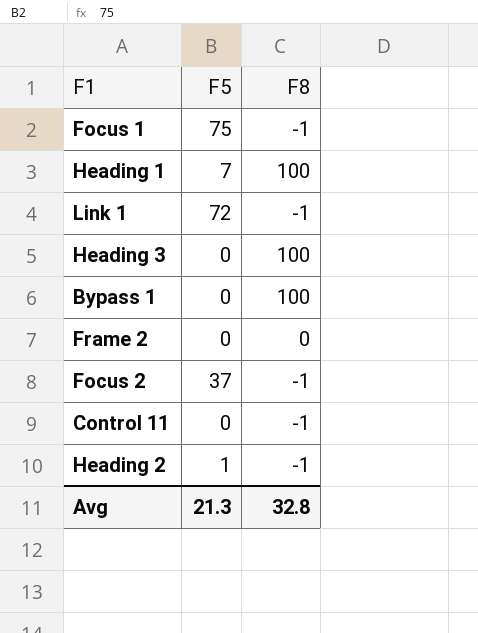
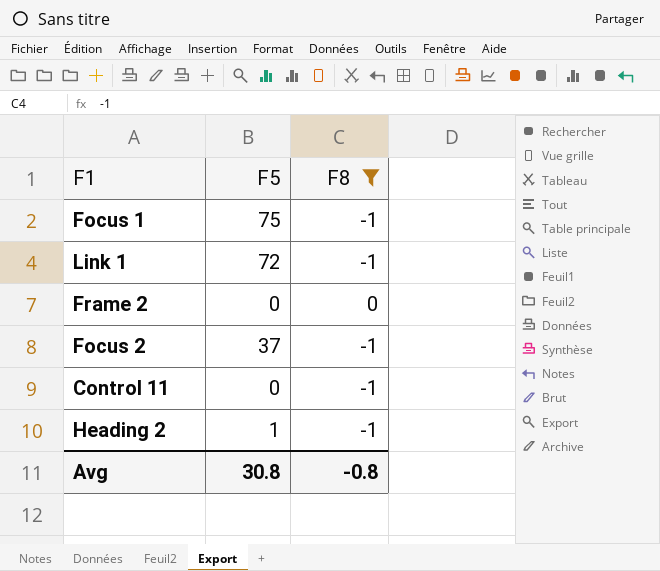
filter: none -> F8 != 100
Avg | F5: 21.3 -> 30.8
Avg | F8: 32.8 -> -0.8

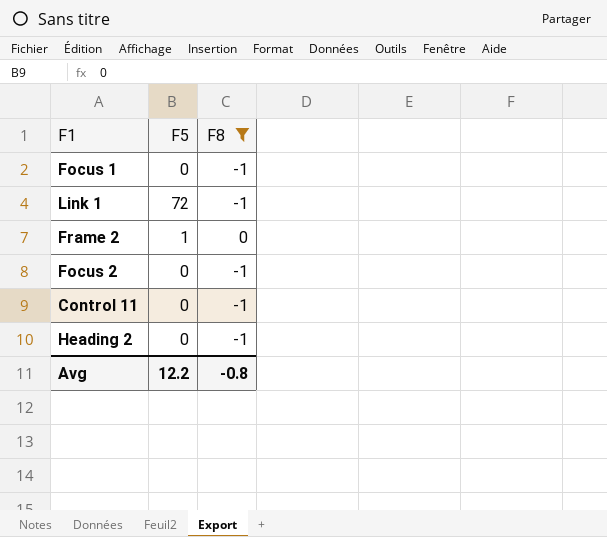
Focus 1 | F5: 75 -> 0
Frame 2 | F5: 0 -> 1
Focus 2 | F5: 37 -> 0
Heading 2 | F5: 1 -> 0
Avg | F5: 30.8 -> 12.2

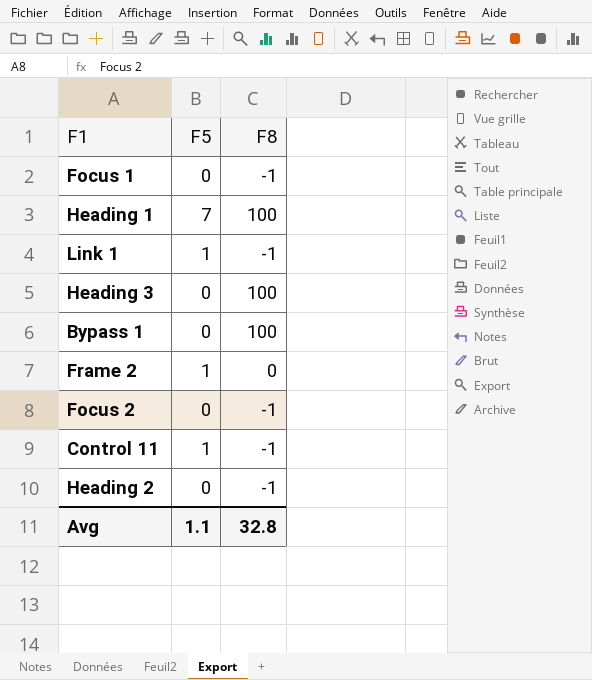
filter: F8 != 100 -> none
Link 1 | F5: 72 -> 1
Control 11 | F5: 0 -> 1
Avg | F5: 12.2 -> 1.1
Avg | F8: -0.8 -> 32.8

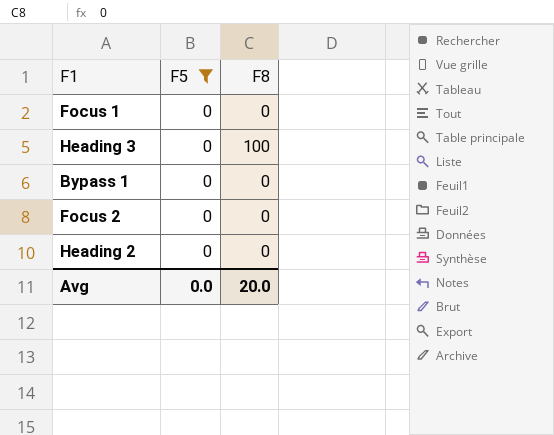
filter: none -> F5 = 0
Focus 1 | F8: -1 -> 0
Bypass 1 | F8: 100 -> 0
Focus 2 | F8: -1 -> 0
Heading 2 | F8: -1 -> 0
Avg | F5: 1.1 -> 0.0
Avg | F8: 32.8 -> 20.0

